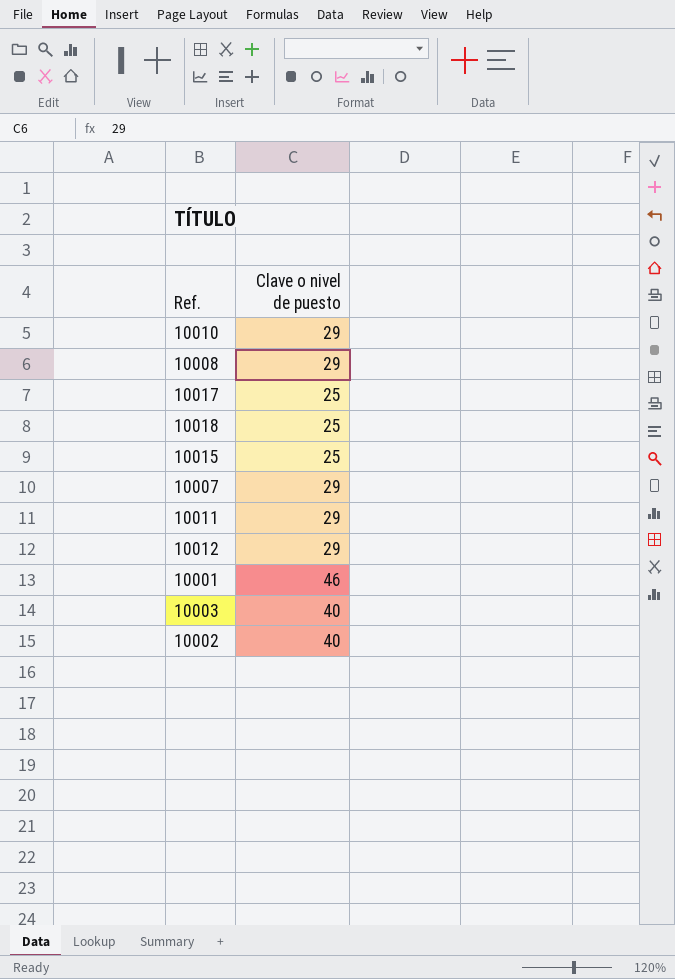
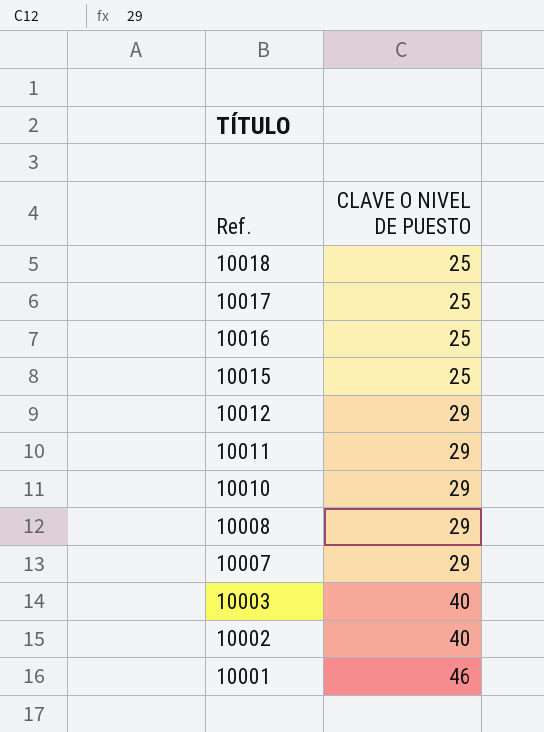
row order: none -> Ref. descending
column name: Clave o nivel de puesto -> CLAVE O NIVEL DE PUESTO
row 10016: none -> 25

